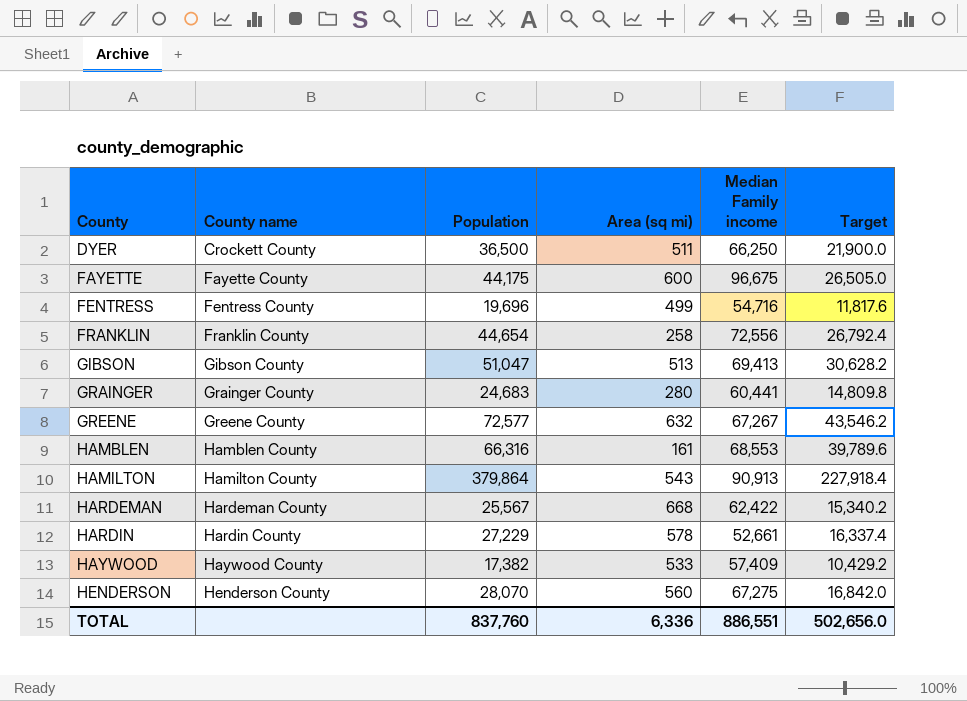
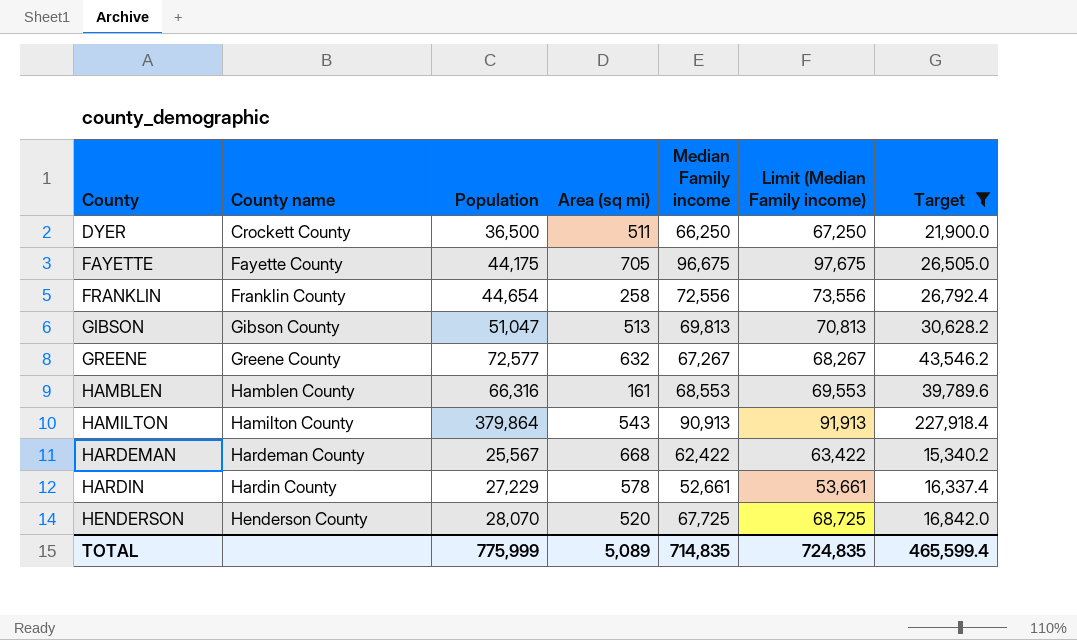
filter: none -> Target >= 15,340.2
column Limit (Median Family income) | formula: none -> [Median Family income] + 1000
FAYETTE | Area (sq mi): 600 -> 705
GIBSON | Median Family income: 69,413 -> 69,813
HENDERSON | Area (sq mi): 560 -> 520
HENDERSON | Median Family income: 67,275 -> 67,725
TOTAL | Population: 837,760 -> 775,999
TOTAL | Area (sq mi): 6,336 -> 5,089
TOTAL | Median Family income: 886,551 -> 714,835
TOTAL | Target: 502,656.0 -> 465,599.4

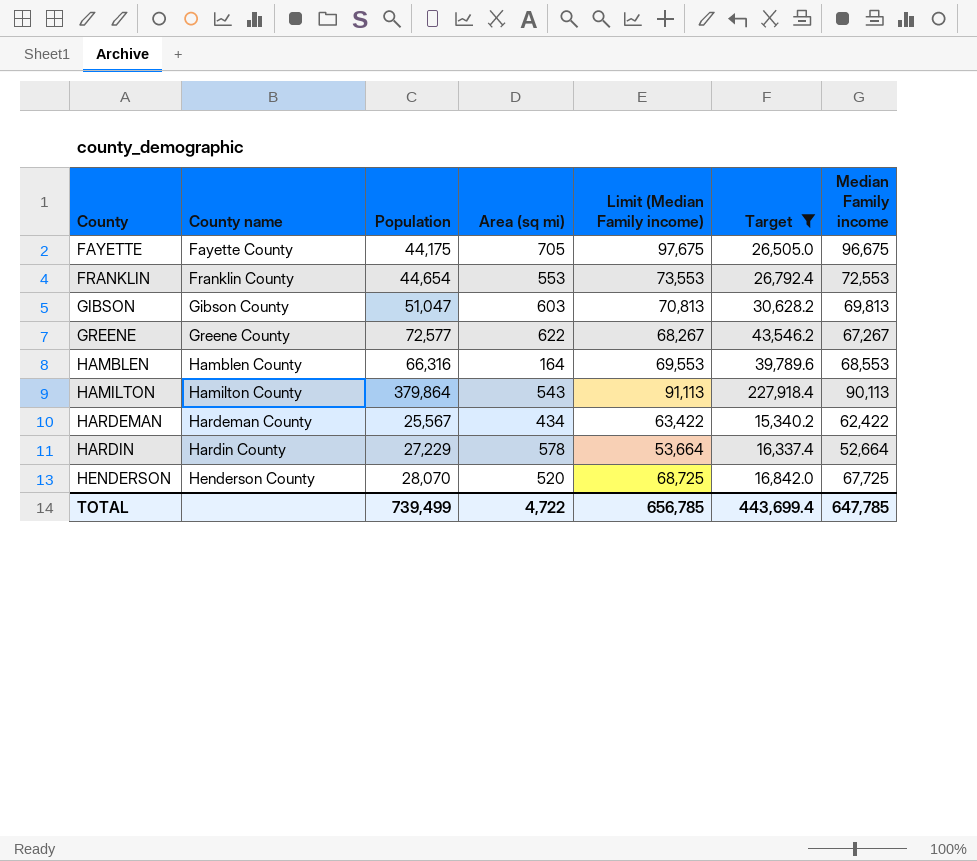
column Median Family income | position: 5 -> 7
row DYER: Crockett County | 36,500 | 511 | 66,250 | 67,250 | 21,900.0 -> none
FRANKLIN | Area (sq mi): 258 -> 553
FRANKLIN | Limit (Median Family income): 73,556 -> 73,553
FRANKLIN | Median Family income: 72,556 -> 72,553
GIBSON | Area (sq mi): 513 -> 603
GREENE | Area (sq mi): 632 -> 622
HAMBLEN | Area (sq mi): 161 -> 164
HAMILTON | Limit (Median Family income): 91,913 -> 91,113
HAMILTON | Median Family income: 90,913 -> 90,113
HARDEMAN | Area (sq mi): 668 -> 434
HARDIN | Limit (Median Family income): 53,661 -> 53,664
HARDIN | Median Family income: 52,661 -> 52,664
TOTAL | Population: 775,999 -> 739,499
TOTAL | Area (sq mi): 5,089 -> 4,722
TOTAL | Limit (Median Family income): 724,835 -> 656,785
TOTAL | Target: 465,599.4 -> 443,699.4
TOTAL | Median Family income: 714,835 -> 647,785

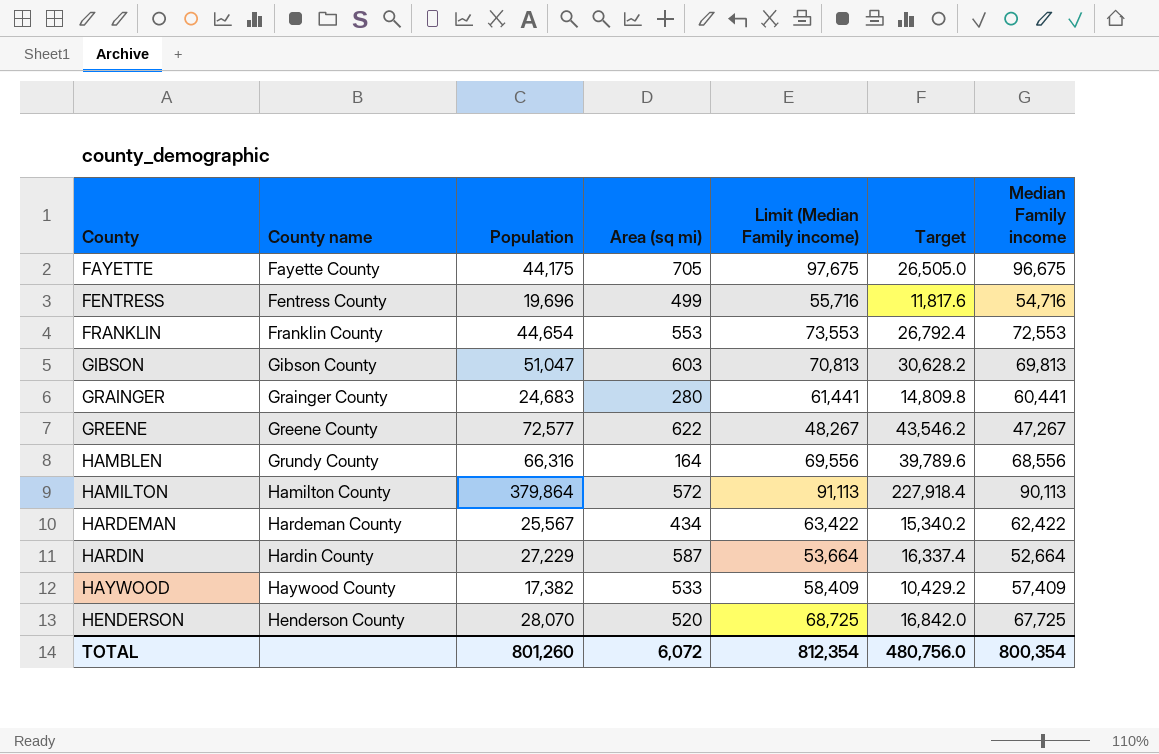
filter: Target >= 15,340.2 -> none
GREENE | Limit (Median Family income): 68,267 -> 48,267
GREENE | Median Family income: 67,267 -> 47,267
HAMBLEN | County name: Hamblen County -> Grundy County
HAMBLEN | Limit (Median Family income): 69,553 -> 69,556
HAMBLEN | Median Family income: 68,553 -> 68,556
HAMILTON | Area (sq mi): 543 -> 572
HARDIN | Area (sq mi): 578 -> 587
TOTAL | Population: 739,499 -> 801,260
TOTAL | Area (sq mi): 4,722 -> 6,072
TOTAL | Limit (Median Family income): 656,785 -> 812,354
TOTAL | Target: 443,699.4 -> 480,756.0
TOTAL | Median Family income: 647,785 -> 800,354

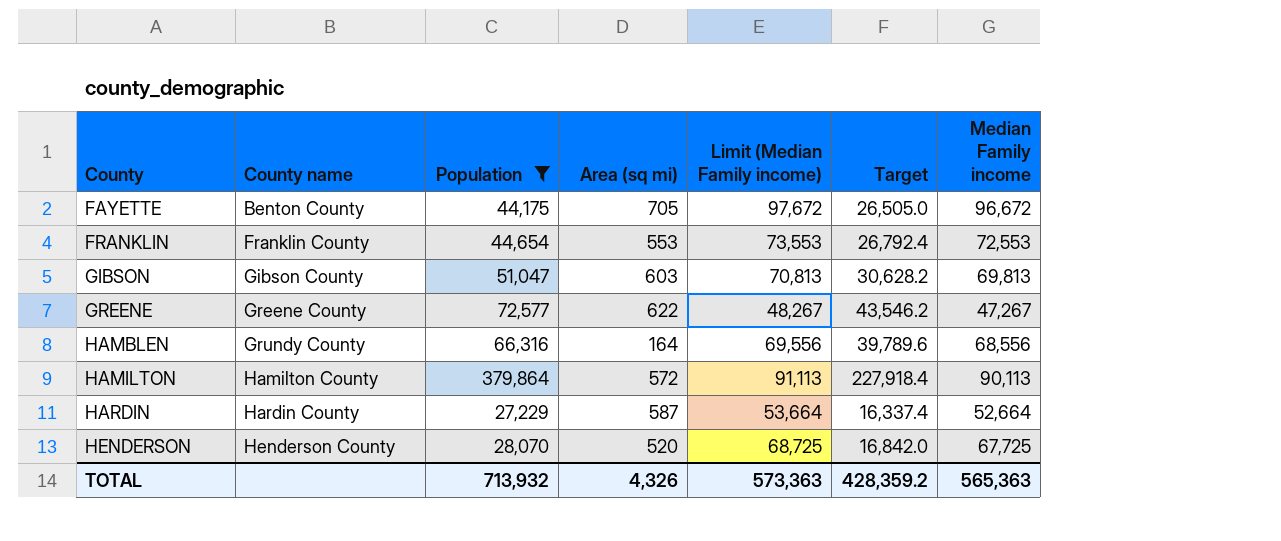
filter: none -> Population >= 27,229
FAYETTE | County name: Fayette County -> Benton County
FAYETTE | Limit (Median Family income): 97,675 -> 97,672
FAYETTE | Median Family income: 96,675 -> 96,672
TOTAL | Population: 801,260 -> 713,932
TOTAL | Area (sq mi): 6,072 -> 4,326
TOTAL | Limit (Median Family income): 812,354 -> 573,363
TOTAL | Target: 480,756.0 -> 428,359.2
TOTAL | Median Family income: 800,354 -> 565,363

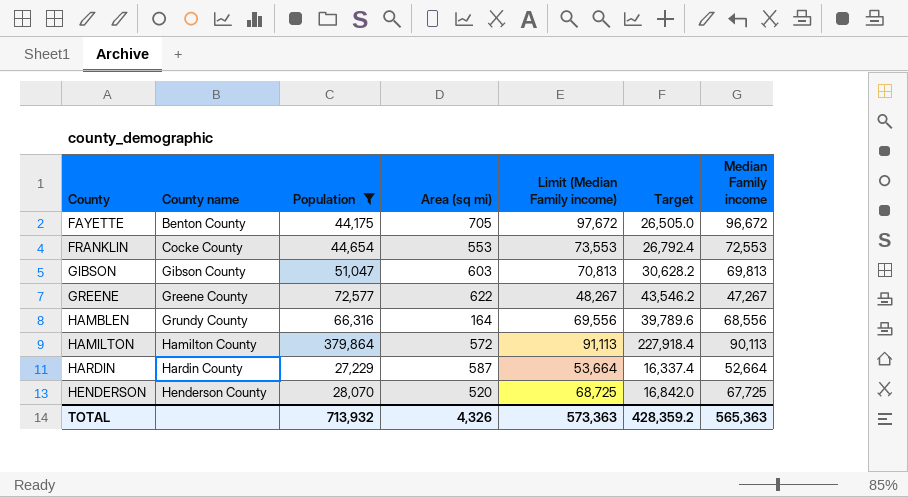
FRANKLIN | County name: Franklin County -> Cocke County

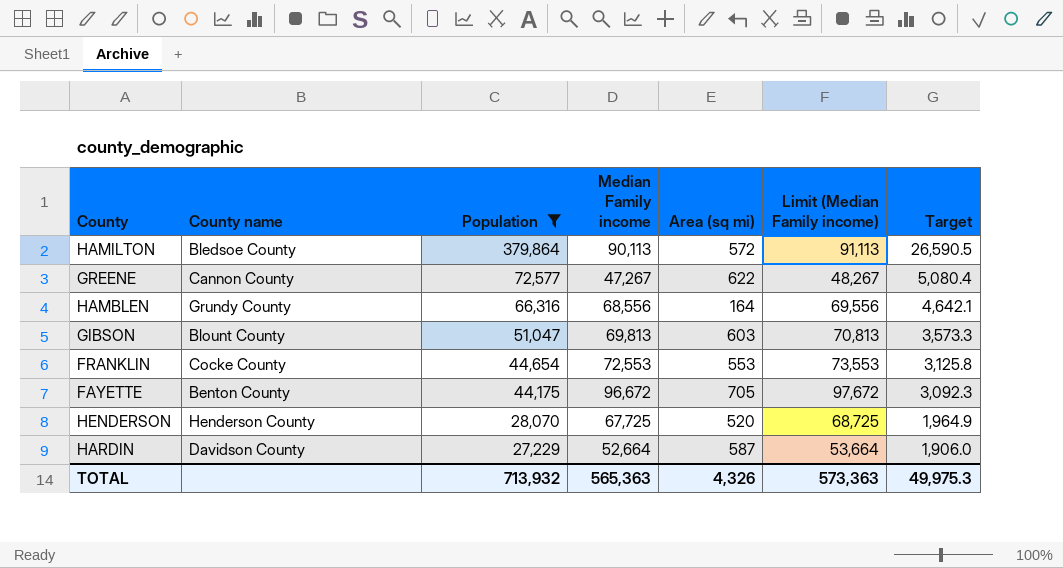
row order: County ascending -> Population descending
column Median Family income | position: 7 -> 4
column Target | formula: [Population] * 0.6 -> [Population] * 0.07
HAMILTON | County name: Hamilton County -> Bledsoe County
GREENE | County name: Greene County -> Cannon County
GIBSON | County name: Gibson County -> Blount County
HARDIN | County name: Hardin County -> Davidson County
TOTAL | Target: 428,359.2 -> 49,975.3

